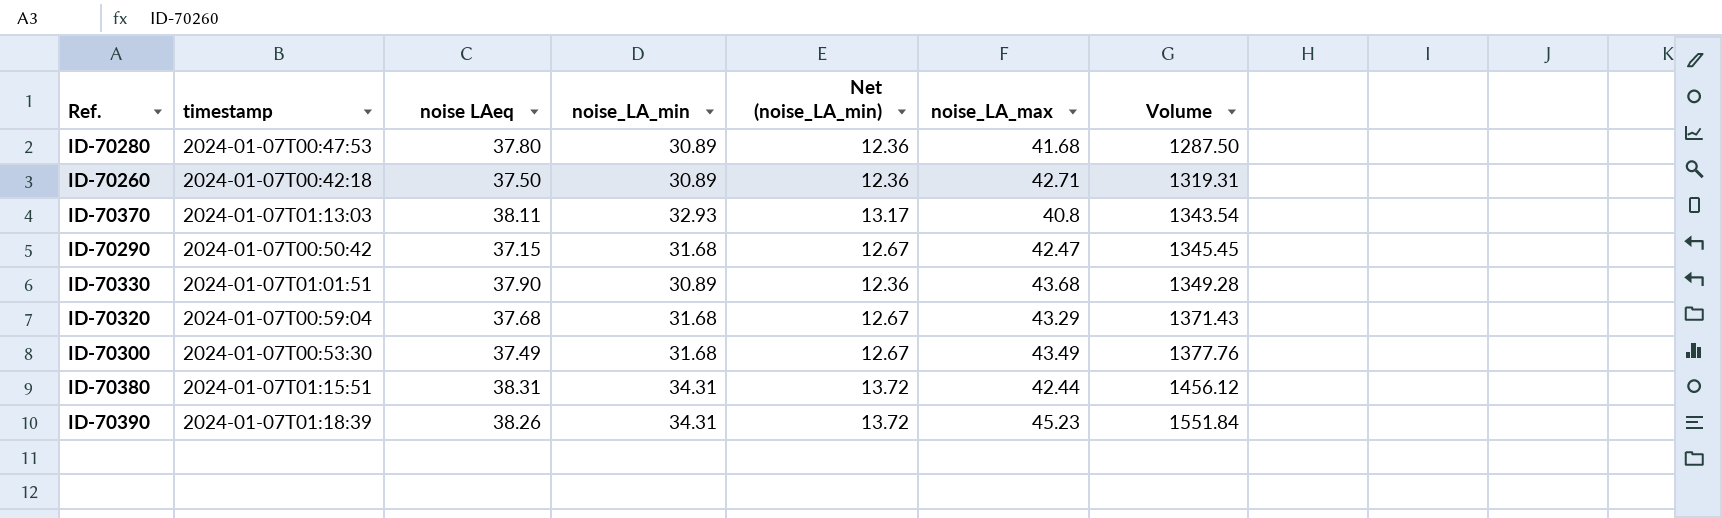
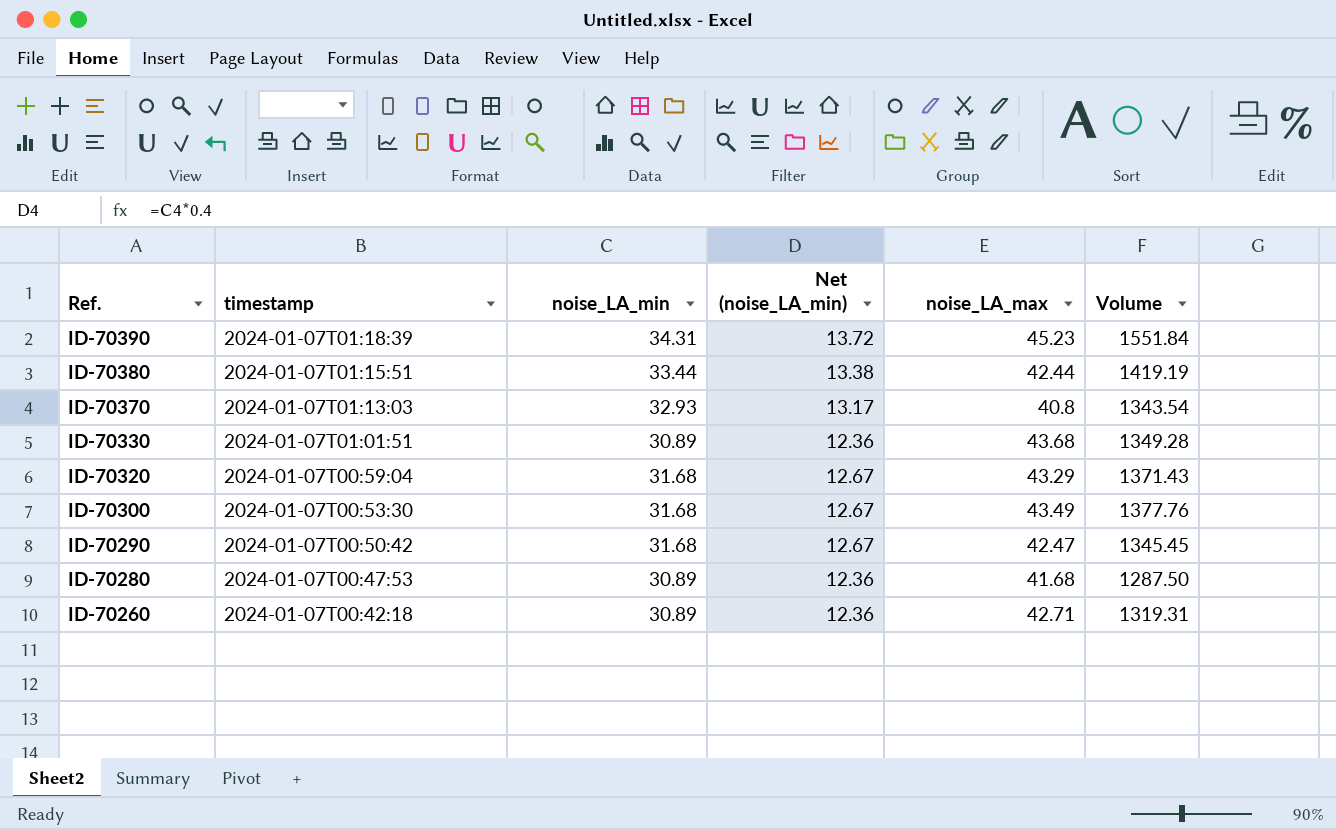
row order: Volume ascending -> Ref. descending
column noise LAeq | position: 3 -> none
ID-70380 | noise_LA_min: 34.31 -> 33.44
ID-70380 | Net (noise_LA_min): 13.72 -> 13.38
ID-70380 | Volume: 1456.12 -> 1419.19

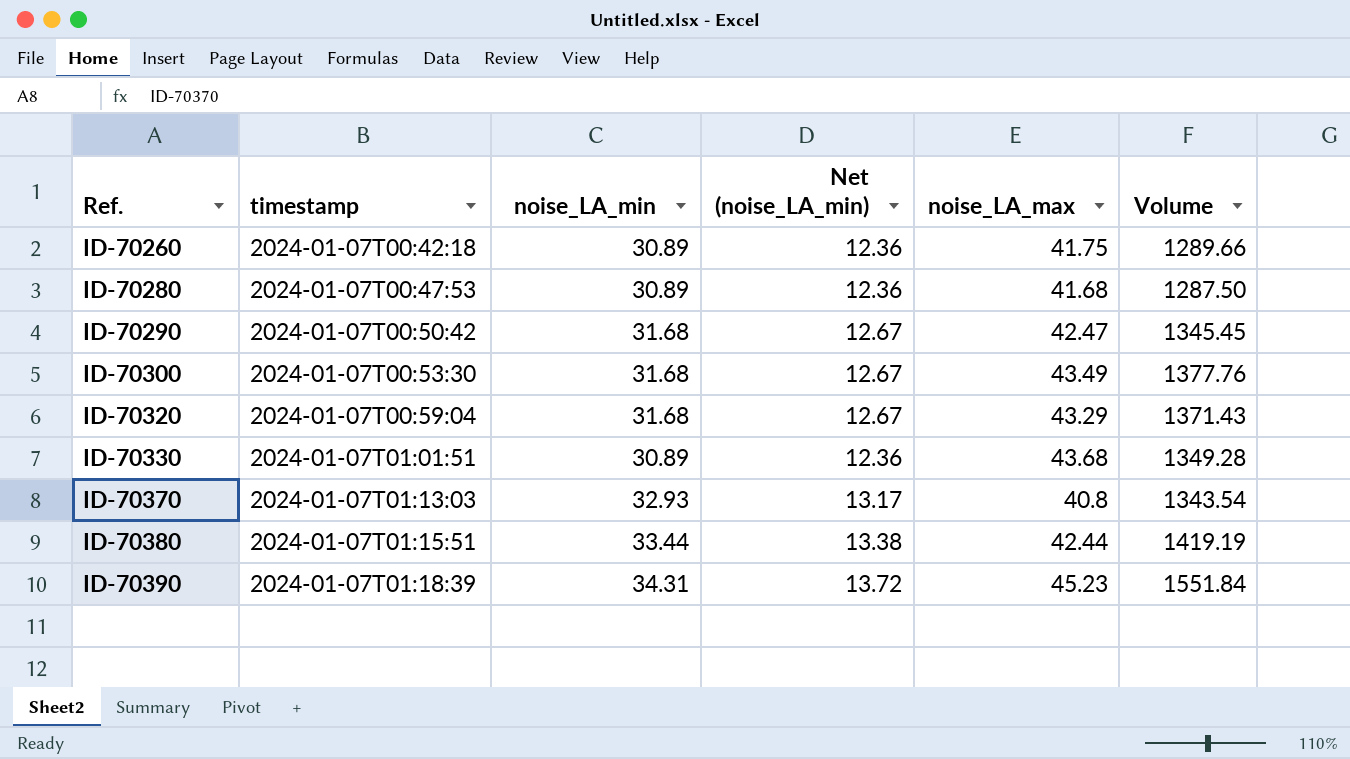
row order: Ref. descending -> Ref. ascending
ID-70260 | noise_LA_max: 42.71 -> 41.75
ID-70260 | Volume: 1319.31 -> 1289.66

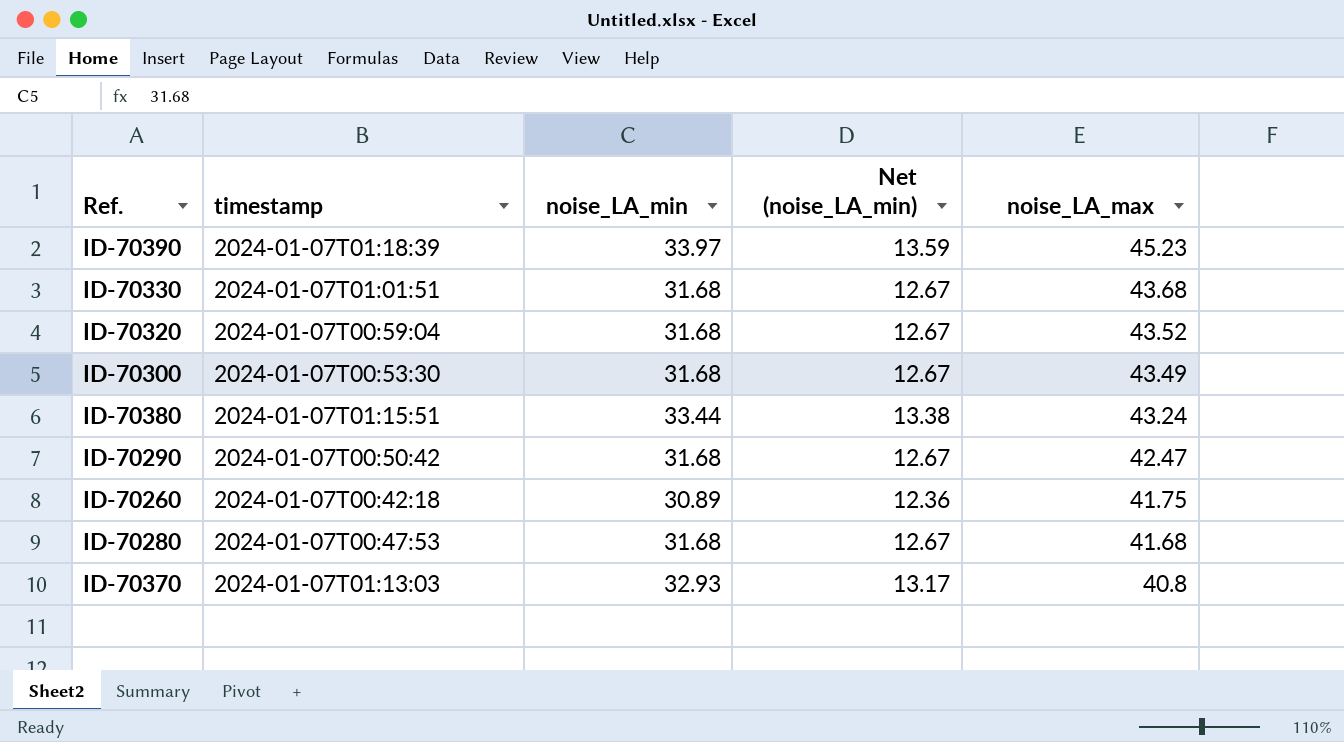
row order: Ref. ascending -> noise_LA_max descending
column Volume | formula: [noise_LA_min] * [noise_LA_max] -> none
ID-70390 | noise_LA_min: 34.31 -> 33.97
ID-70390 | Net (noise_LA_min): 13.72 -> 13.59
ID-70330 | noise_LA_min: 30.89 -> 31.68
ID-70330 | Net (noise_LA_min): 12.36 -> 12.67
ID-70320 | noise_LA_max: 43.29 -> 43.52
ID-70380 | noise_LA_max: 42.44 -> 43.24
ID-70280 | noise_LA_min: 30.89 -> 31.68
ID-70280 | Net (noise_LA_min): 12.36 -> 12.67

